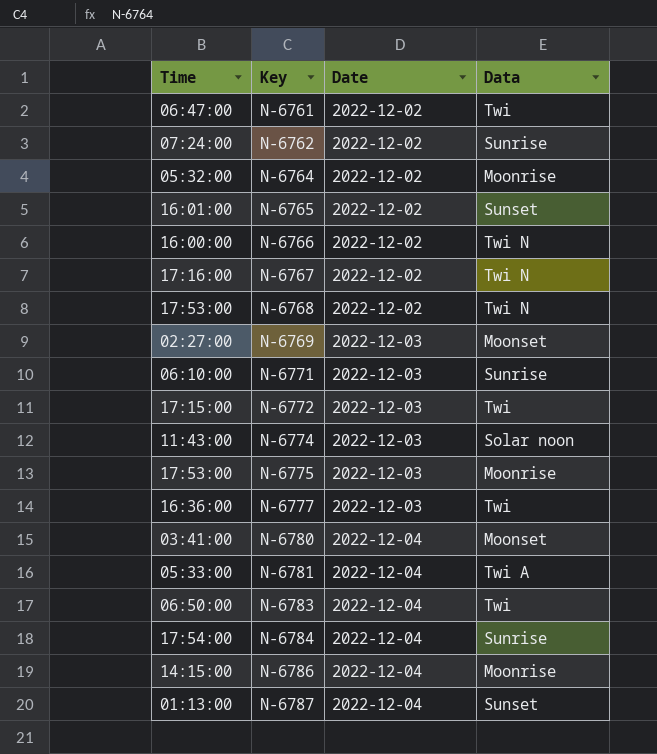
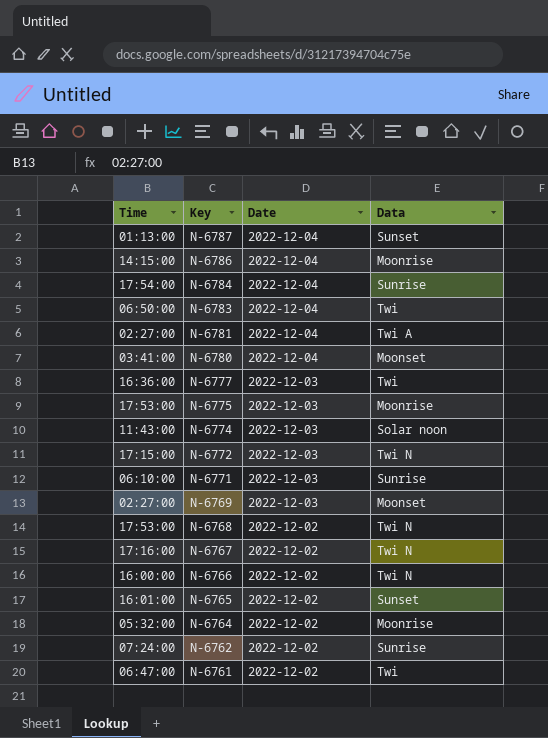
row order: Key ascending -> Key descending
N-6781 | Time: 05:33:00 -> 02:27:00
N-6772 | Data: Twi -> Twi N

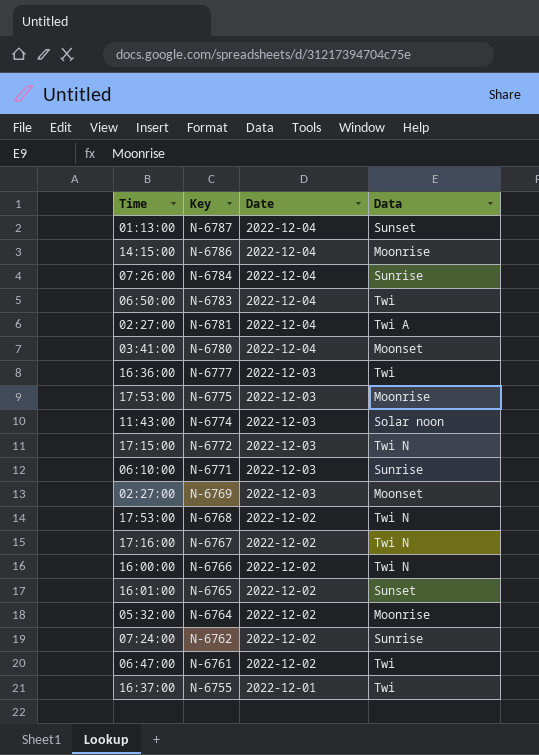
N-6784 | Time: 17:54:00 -> 07:26:00
row N-6755: none -> 16:37:00 | 2022-12-01 | Twi

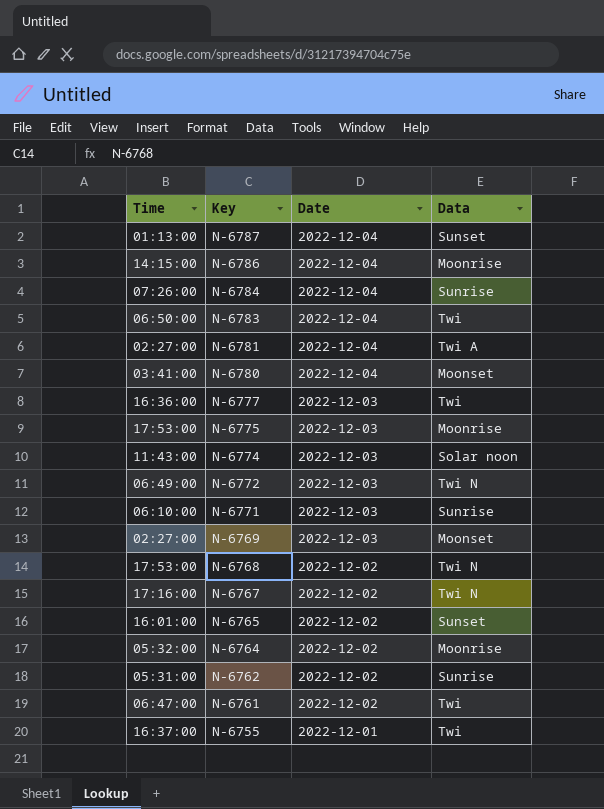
row N-6766: 16:00:00 | 2022-12-02 | Twi N -> none
N-6772 | Time: 17:15:00 -> 06:49:00
N-6762 | Time: 07:24:00 -> 05:31:00

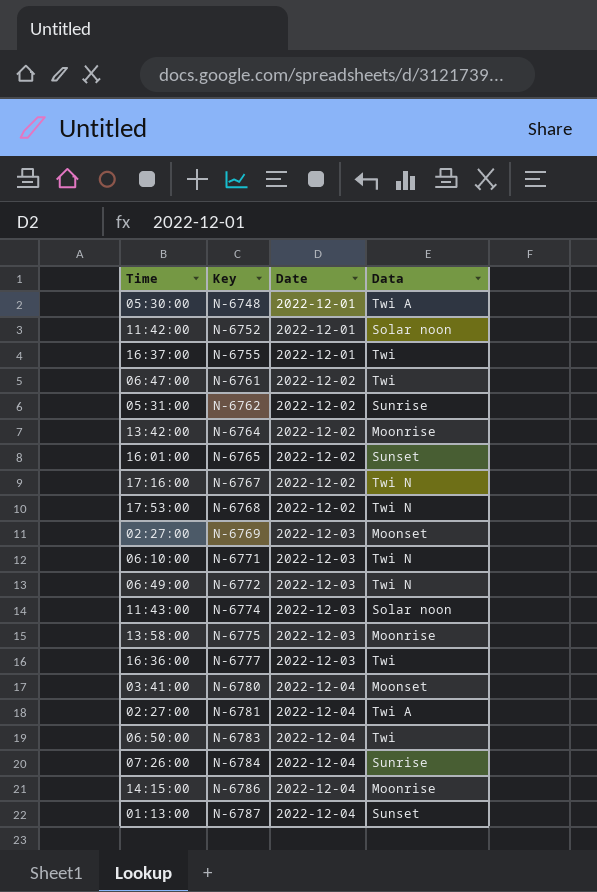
row order: Key descending -> Key ascending
row N-6748: none -> 05:30:00 | 2022-12-01 | Twi A
row N-6752: none -> 11:42:00 | 2022-12-01 | Solar noon
N-6764 | Time: 05:32:00 -> 13:42:00
N-6771 | Data: Sunrise -> Twi N
N-6775 | Time: 17:53:00 -> 13:58:00

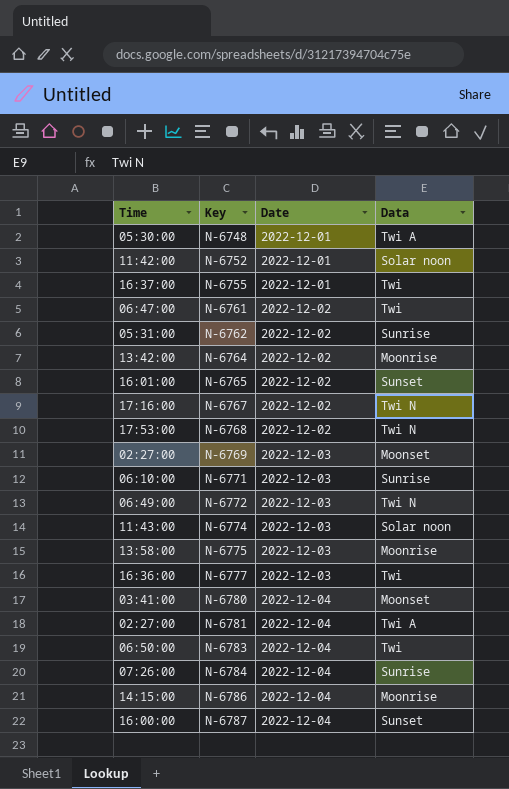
N-6771 | Data: Twi N -> Sunrise
N-6787 | Time: 01:13:00 -> 16:00:00

